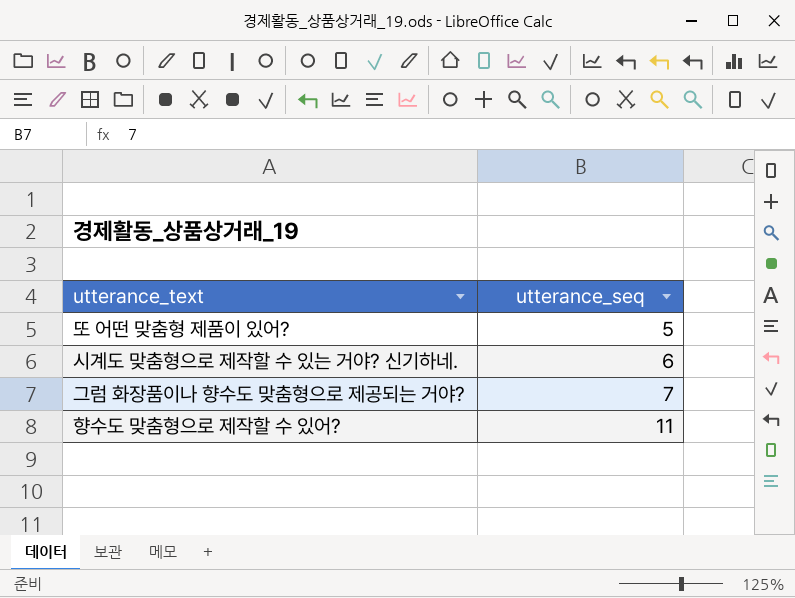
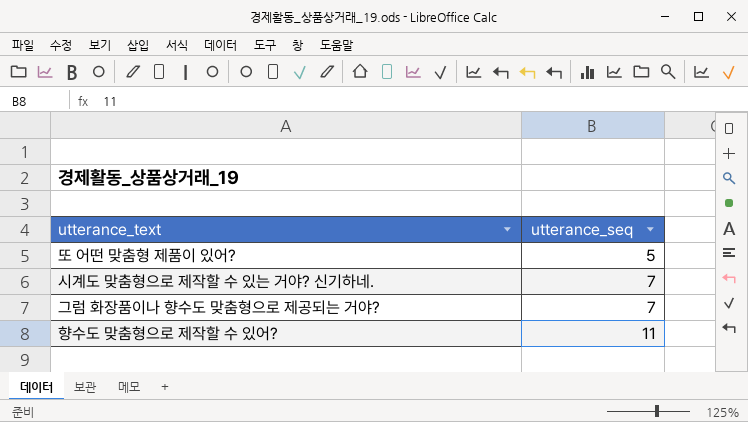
시계도 맞춤형으로 제작할 수 있는 거야? 신기하네. | utterance_seq: 6 -> 7

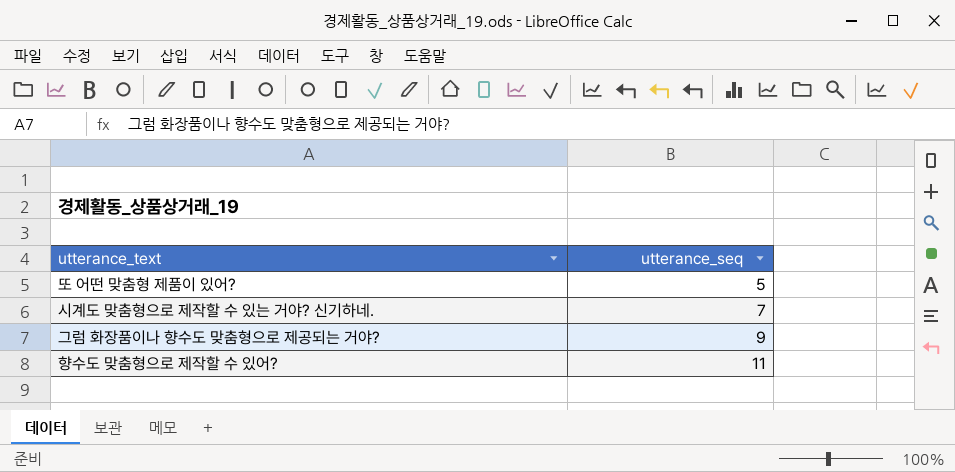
그럼 화장품이나 향수도 맞춤형으로 제공되는 거야? | utterance_seq: 7 -> 9

